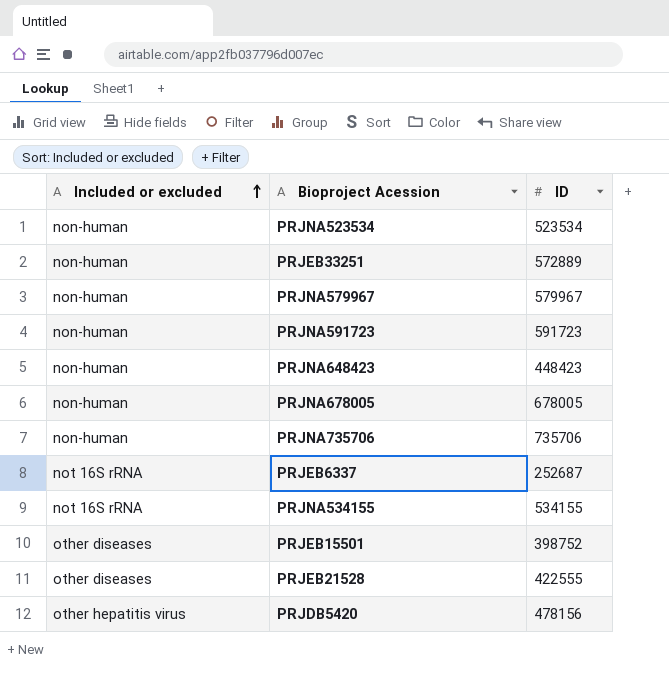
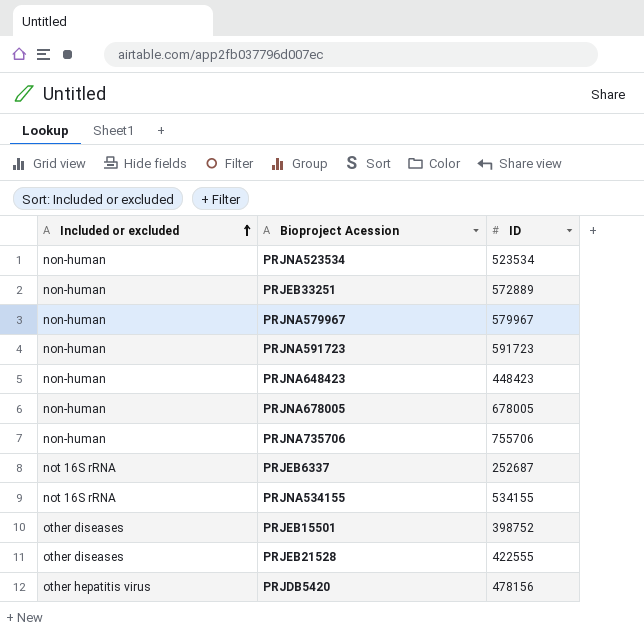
PRJNA735706 | ID: 735706 -> 755706

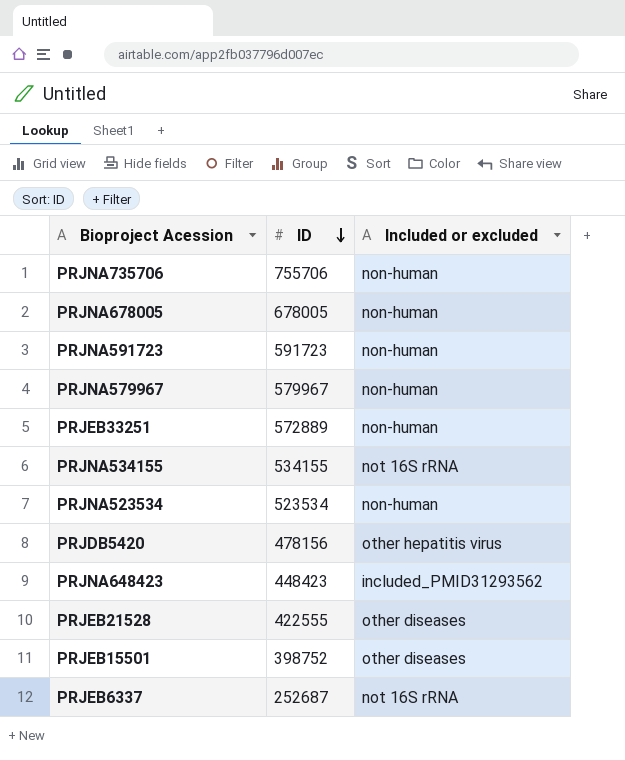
row order: Included or excluded ascending -> ID descending
column Included or excluded | position: 1 -> 3
PRJNA648423 | Included or excluded: non-human -> included_PMID31293562

